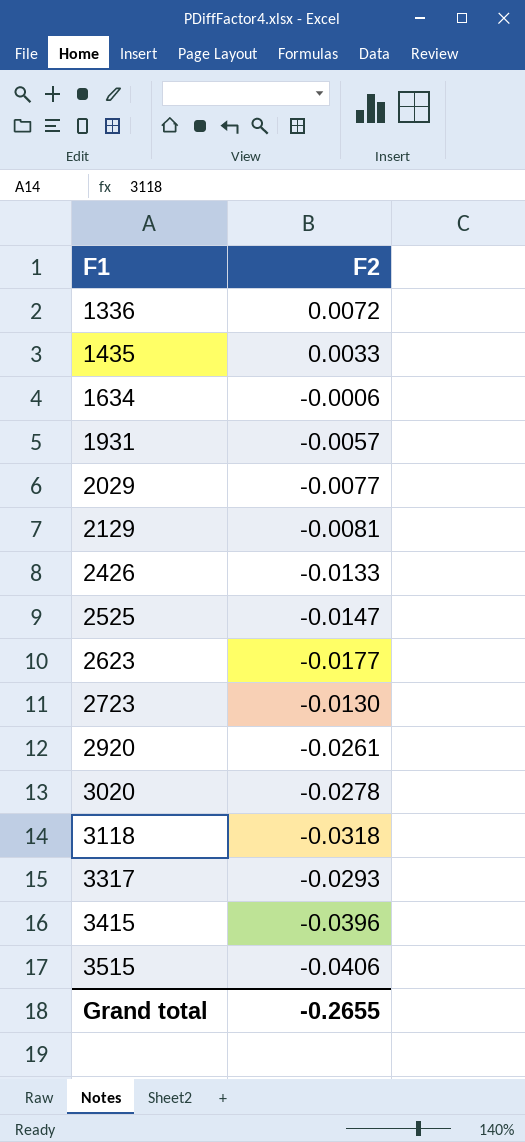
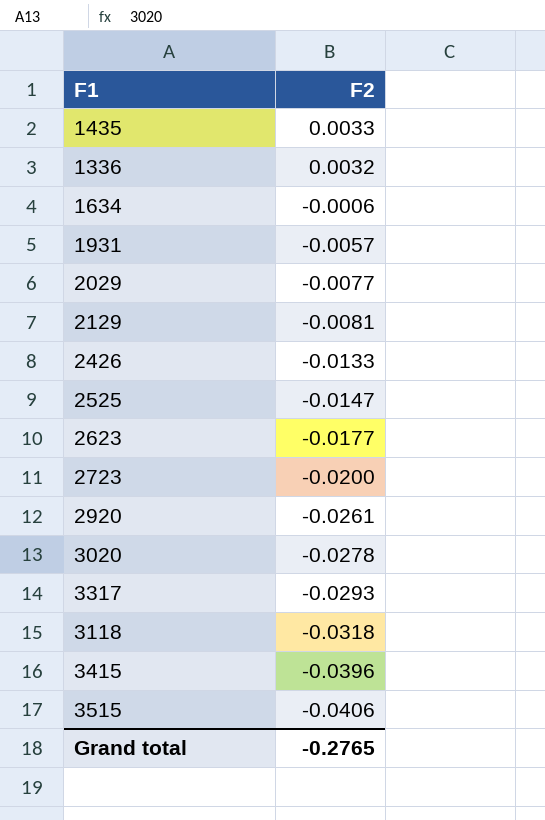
row order: F1 ascending -> F2 descending
1336 | F2: 0.0072 -> 0.0032
2723 | F2: -0.0130 -> -0.0200
Grand total | F2: -0.2655 -> -0.2765

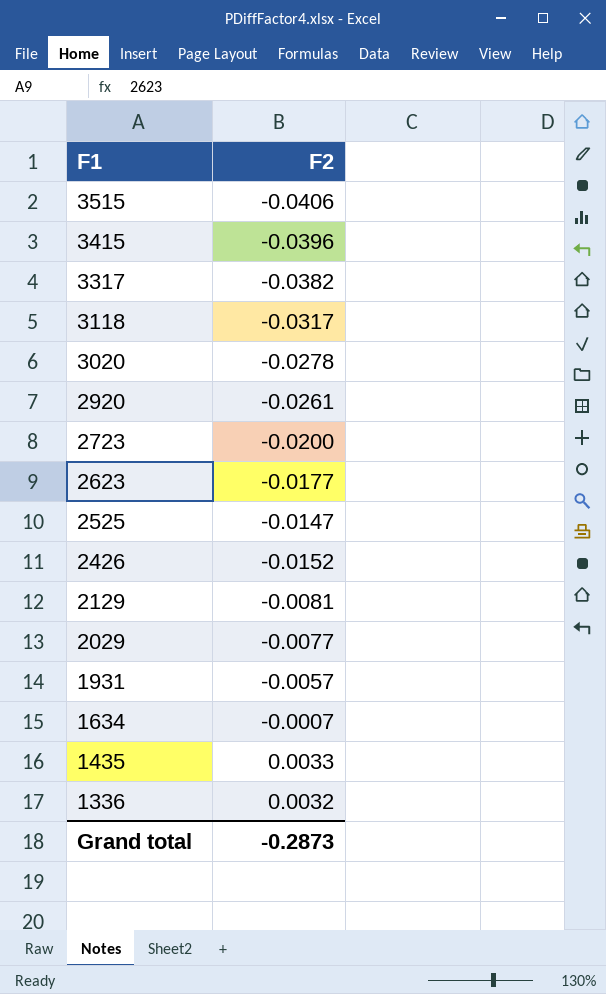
row order: F2 descending -> F1 descending
3317 | F2: -0.0293 -> -0.0382
3118 | F2: -0.0318 -> -0.0317
2426 | F2: -0.0133 -> -0.0152
1634 | F2: -0.0006 -> -0.0007
Grand total | F2: -0.2765 -> -0.2873

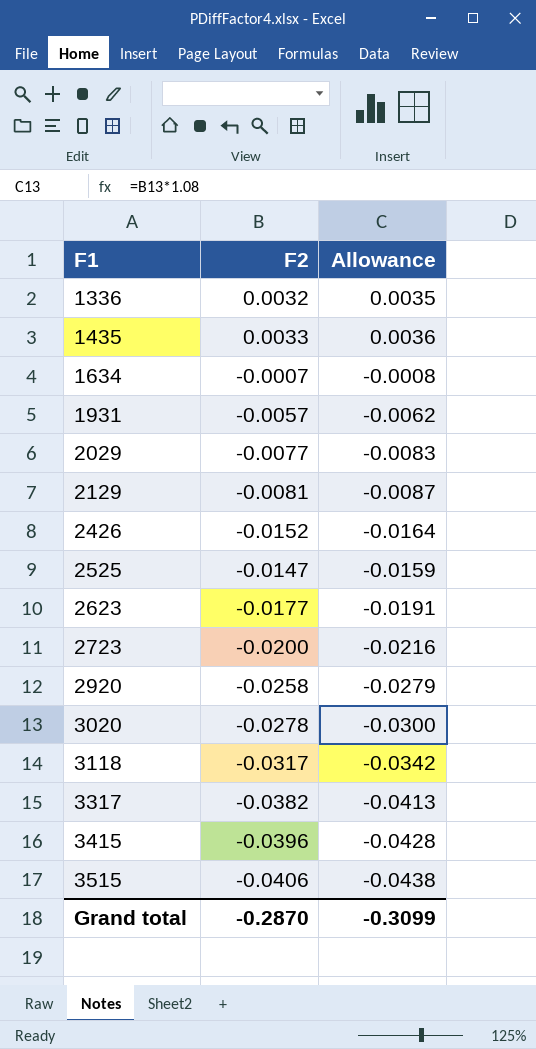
row order: F1 descending -> F1 ascending
column Allowance | formula: none -> [F2] * 1.08
2920 | F2: -0.0261 -> -0.0258
Grand total | F2: -0.2873 -> -0.2870

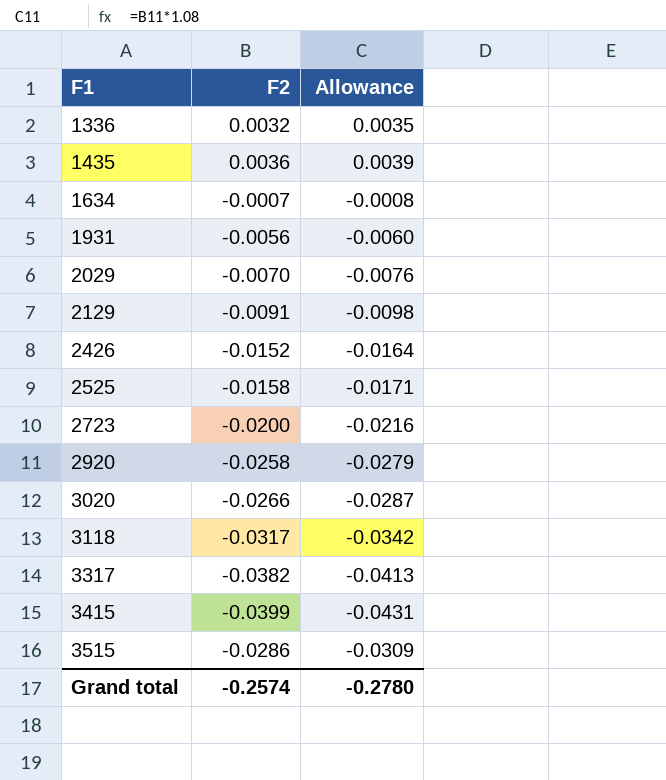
row 2623: -0.0177 | -0.0191 -> none
1435 | F2: 0.0033 -> 0.0036
1435 | Allowance: 0.0036 -> 0.0039
1931 | F2: -0.0057 -> -0.0056
1931 | Allowance: -0.0062 -> -0.0060
2029 | F2: -0.0077 -> -0.0070
2029 | Allowance: -0.0083 -> -0.0076
2129 | F2: -0.0081 -> -0.0091
2129 | Allowance: -0.0087 -> -0.0098
2525 | F2: -0.0147 -> -0.0158
2525 | Allowance: -0.0159 -> -0.0171
3020 | F2: -0.0278 -> -0.0266
3020 | Allowance: -0.0300 -> -0.0287
3415 | F2: -0.0396 -> -0.0399
3415 | Allowance: -0.0428 -> -0.0431
3515 | F2: -0.0406 -> -0.0286
3515 | Allowance: -0.0438 -> -0.0309
Grand total | F2: -0.2870 -> -0.2574
Grand total | Allowance: -0.3099 -> -0.2780

